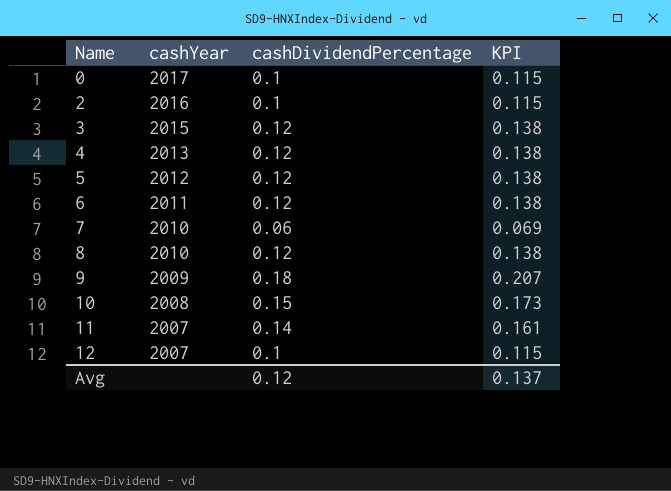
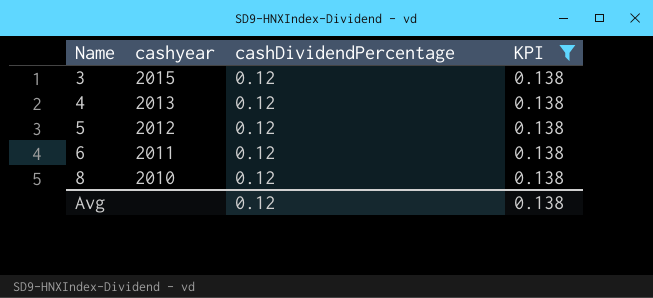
filter: none -> KPI = 0.138
column name: cashYear -> cashyear
Avg | KPI: 0.137 -> 0.138

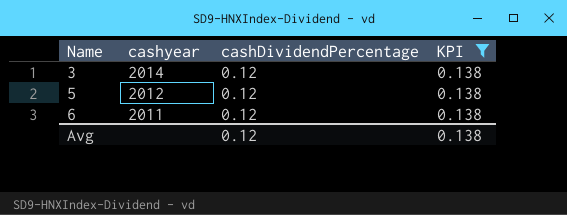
row 4: 2013 | 0.12 | 0.138 -> none
row 8: 2010 | 0.12 | 0.138 -> none
3 | cashyear: 2015 -> 2014

